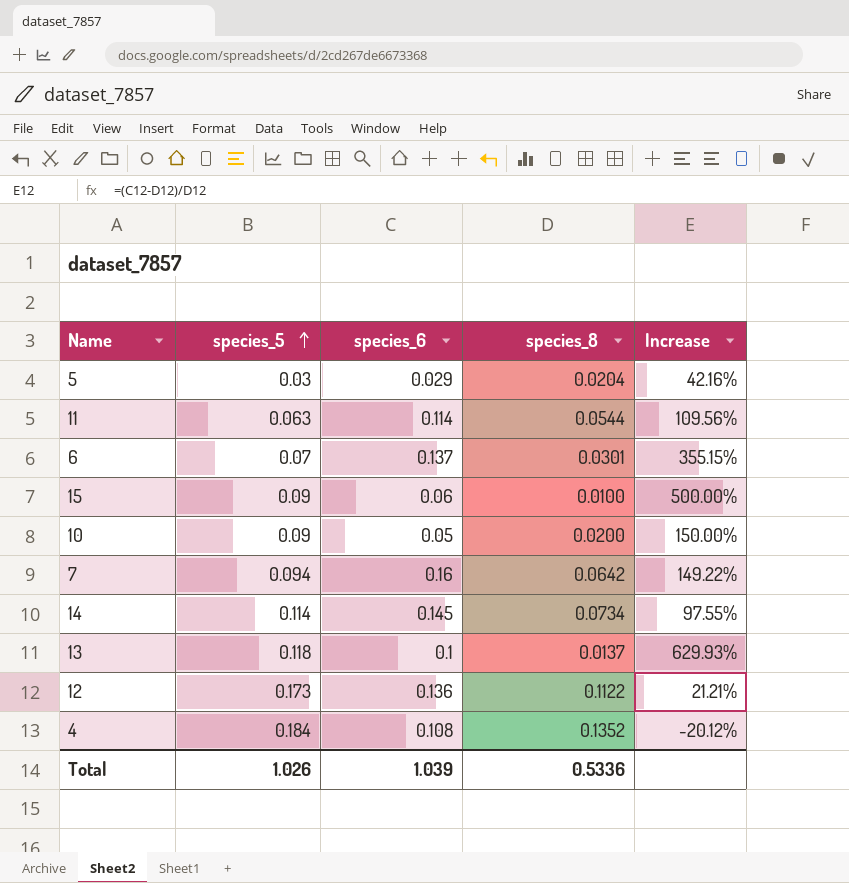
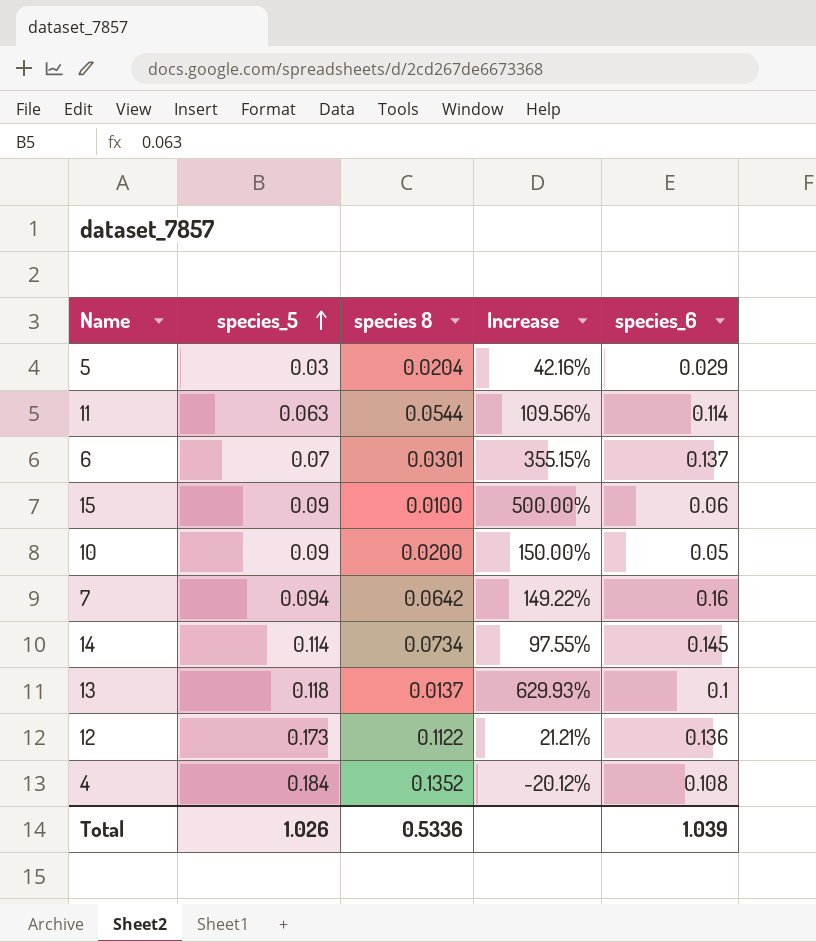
column name: species_8 -> species 8
column species_6 | position: 3 -> 5

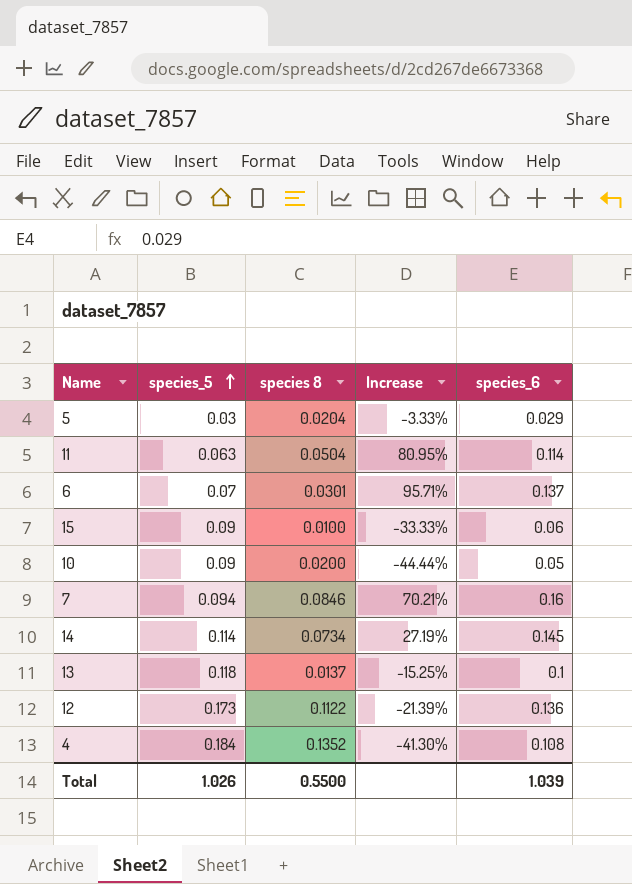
column Increase | formula: ([species_6] - [species 8]) / [species 8] -> ([species_6] - [species_5]) / [species_5]
11 | species 8: 0.0544 -> 0.0504
7 | species 8: 0.0642 -> 0.0846
Total | species 8: 0.5336 -> 0.5500

